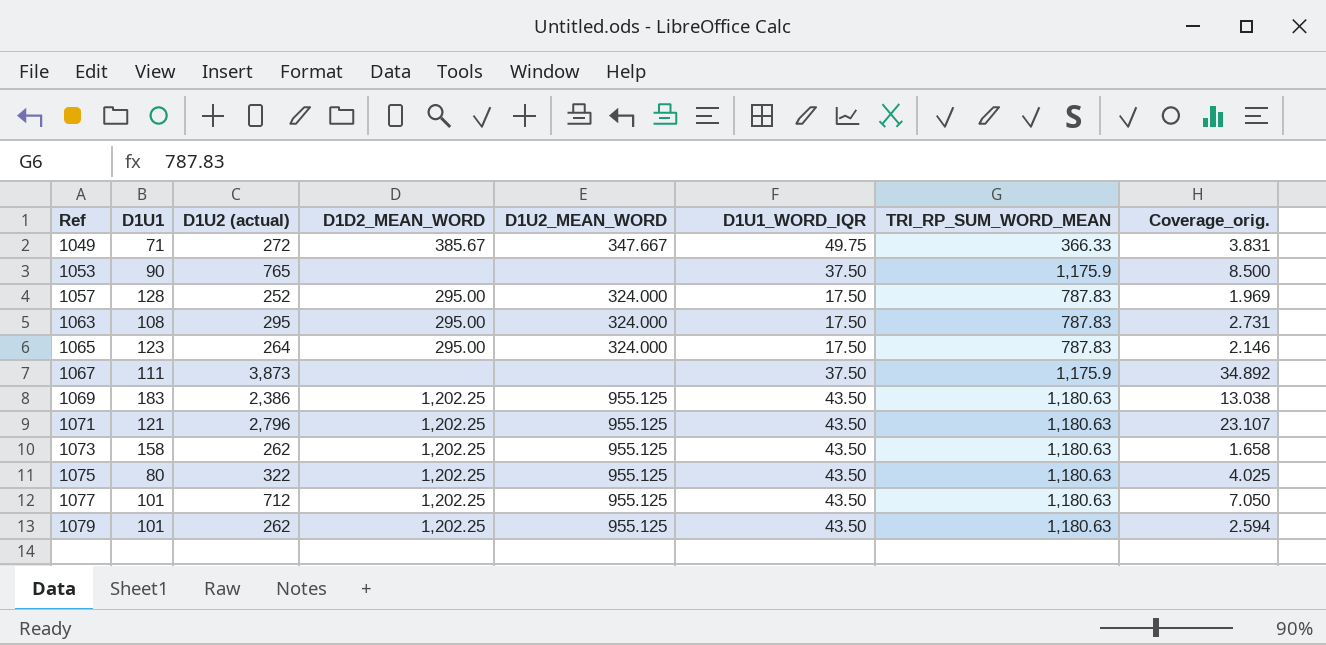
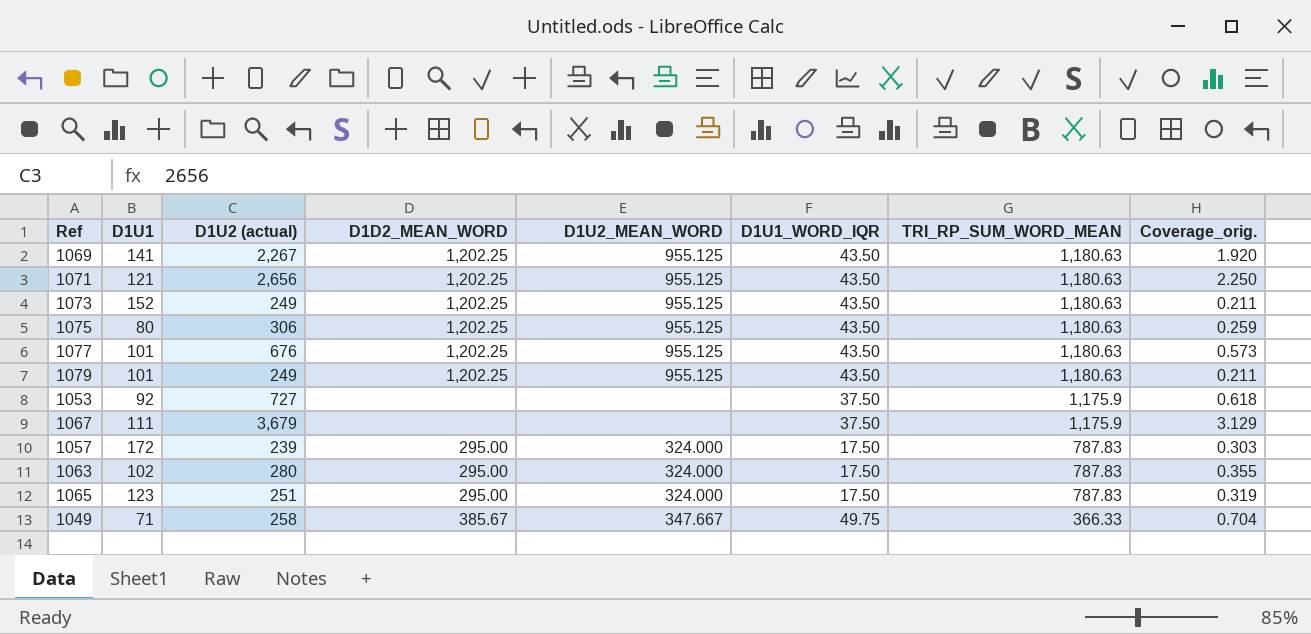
row order: Ref ascending -> TRI_RP_SUM_WORD_MEAN descending
column Coverage_orig. | formula: [D1U2 (actual)] / [D1U1] -> [D1U2 (actual)] / [TRI_RP_SUM_WORD_MEAN]
1069 | D1U1: 183 -> 141
1069 | D1U2 (actual): 2,386 -> 2,267
1071 | D1U2 (actual): 2,796 -> 2,656
1073 | D1U1: 158 -> 152
1073 | D1U2 (actual): 262 -> 249
1075 | D1U2 (actual): 322 -> 306
1077 | D1U2 (actual): 712 -> 676
1079 | D1U2 (actual): 262 -> 249
1053 | D1U1: 90 -> 92
1053 | D1U2 (actual): 765 -> 727
1067 | D1U2 (actual): 3,873 -> 3,679
1057 | D1U1: 128 -> 172
1057 | D1U2 (actual): 252 -> 239
1063 | D1U1: 108 -> 102
1063 | D1U2 (actual): 295 -> 280
1065 | D1U2 (actual): 264 -> 251
1049 | D1U2 (actual): 272 -> 258

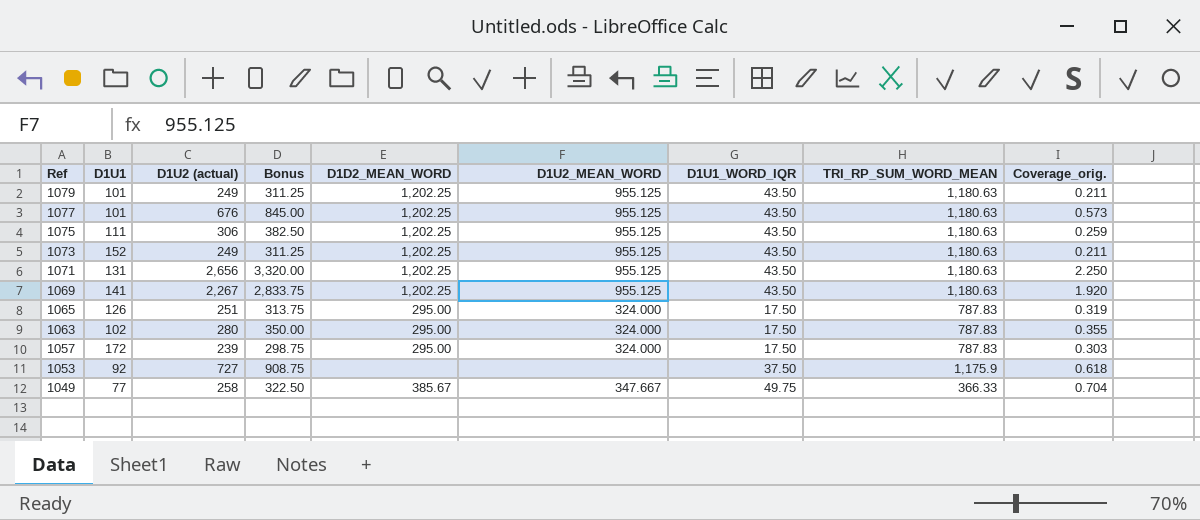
row order: TRI_RP_SUM_WORD_MEAN descending -> Ref descending
column Bonus | formula: none -> [D1U2 (actual)] * 1.25
row 1067: 111 | 3,679 | none | none | 37.50 | 1,175.9 | 3.129 -> none
1075 | D1U1: 80 -> 111
1071 | D1U1: 121 -> 131
1065 | D1U1: 123 -> 126
1049 | D1U1: 71 -> 77

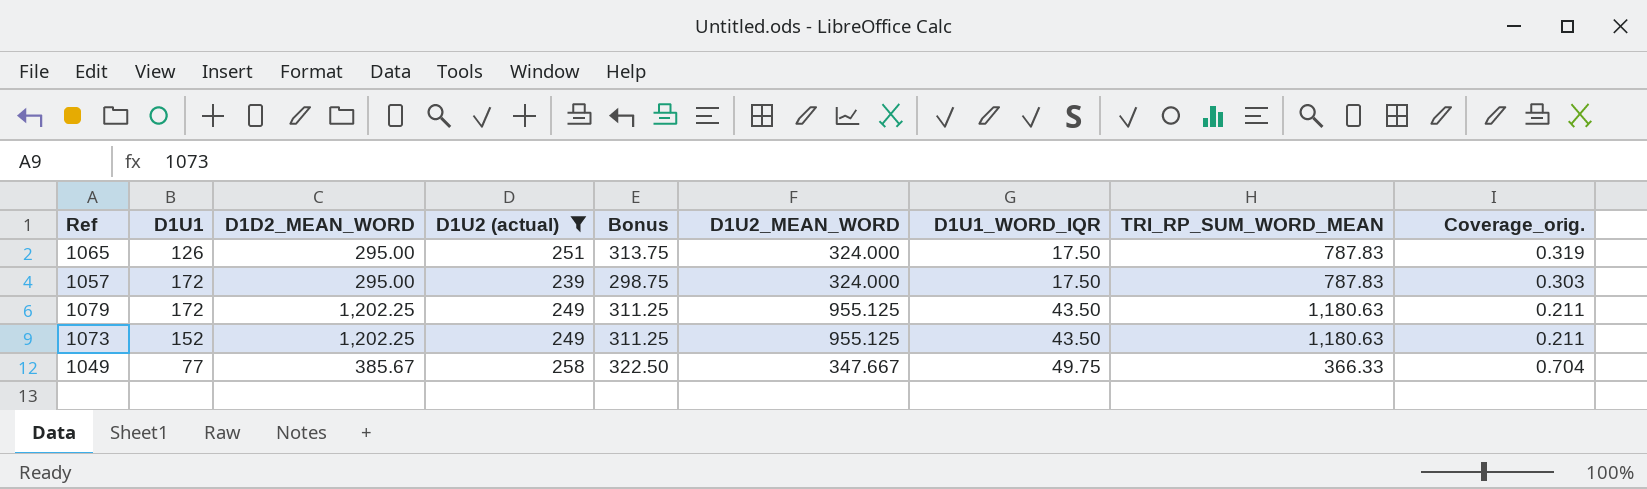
filter: none -> D1U2 (actual) <= 258
row order: Ref descending -> D1U1_WORD_IQR ascending
column D1D2_MEAN_WORD | position: 5 -> 3
1079 | D1U1: 101 -> 172

